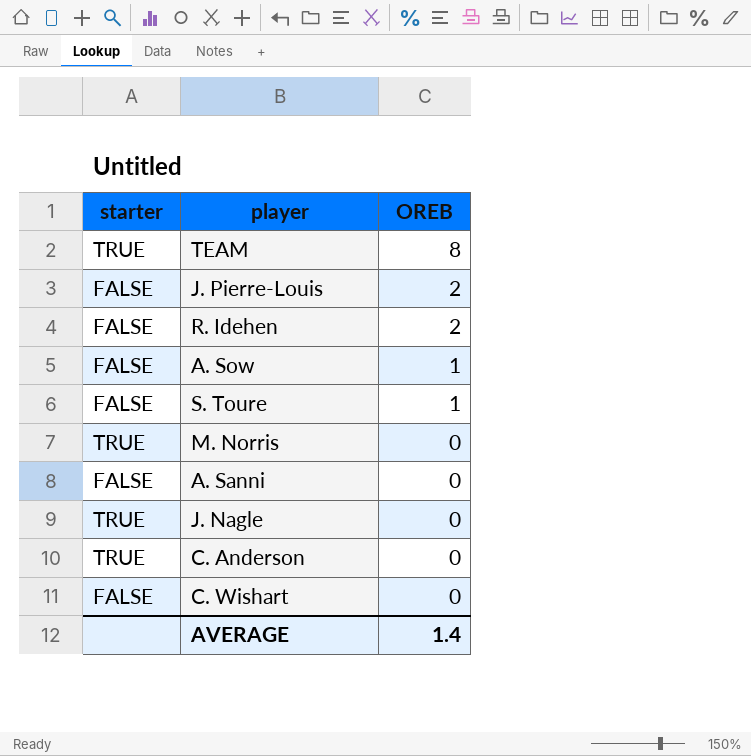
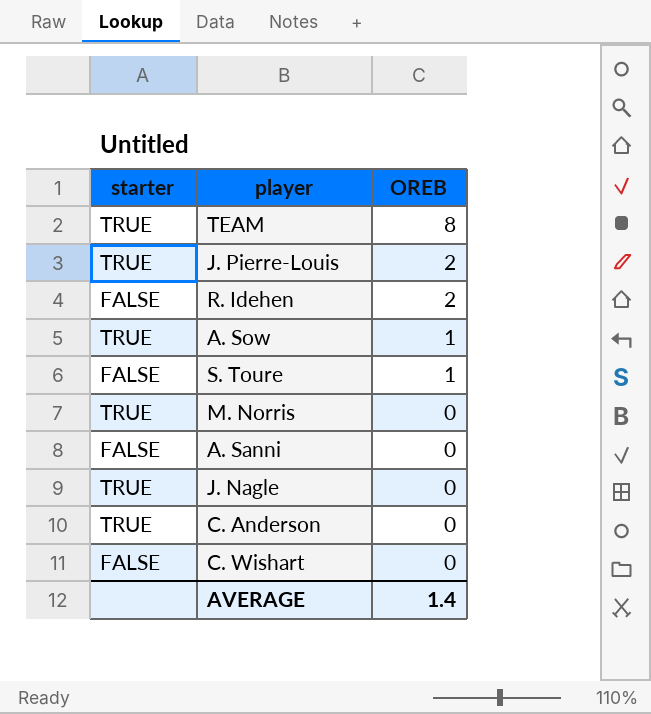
J. Pierre-Louis | starter: FALSE -> TRUE
A. Sow | starter: FALSE -> TRUE

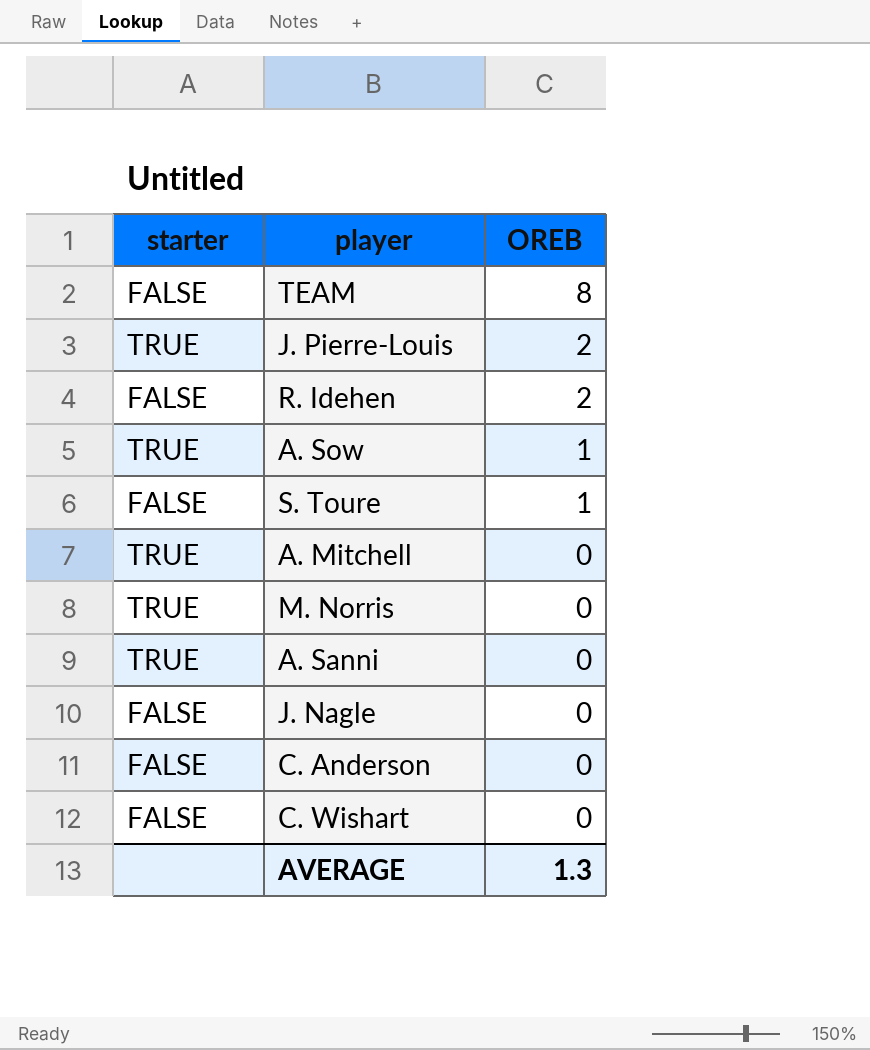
TEAM | starter: TRUE -> FALSE
row A. Mitchell: none -> TRUE | 0
A. Sanni | starter: FALSE -> TRUE
J. Nagle | starter: TRUE -> FALSE
C. Anderson | starter: TRUE -> FALSE
AVERAGE | OREB: 1.4 -> 1.3

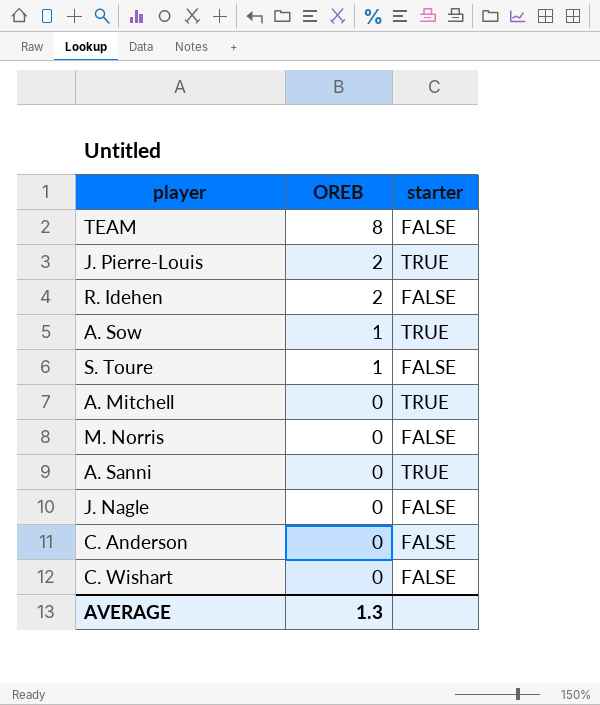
column starter | position: 1 -> 3
M. Norris | starter: TRUE -> FALSE

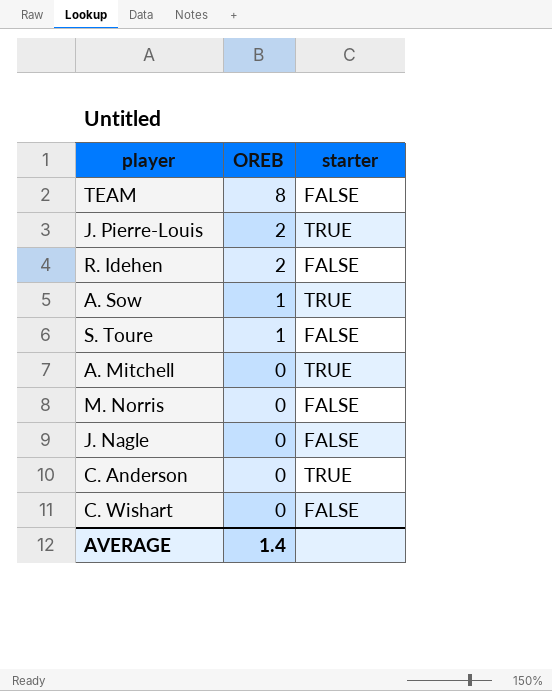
row A. Sanni: 0 | TRUE -> none
C. Anderson | starter: FALSE -> TRUE
AVERAGE | OREB: 1.3 -> 1.4

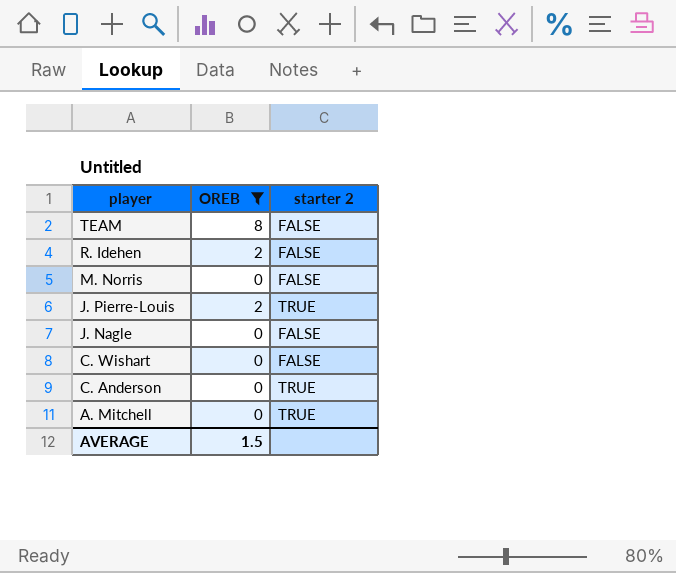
filter: none -> OREB != 1
row order: OREB descending -> player descending
column name: starter -> starter 2
AVERAGE | OREB: 1.4 -> 1.5

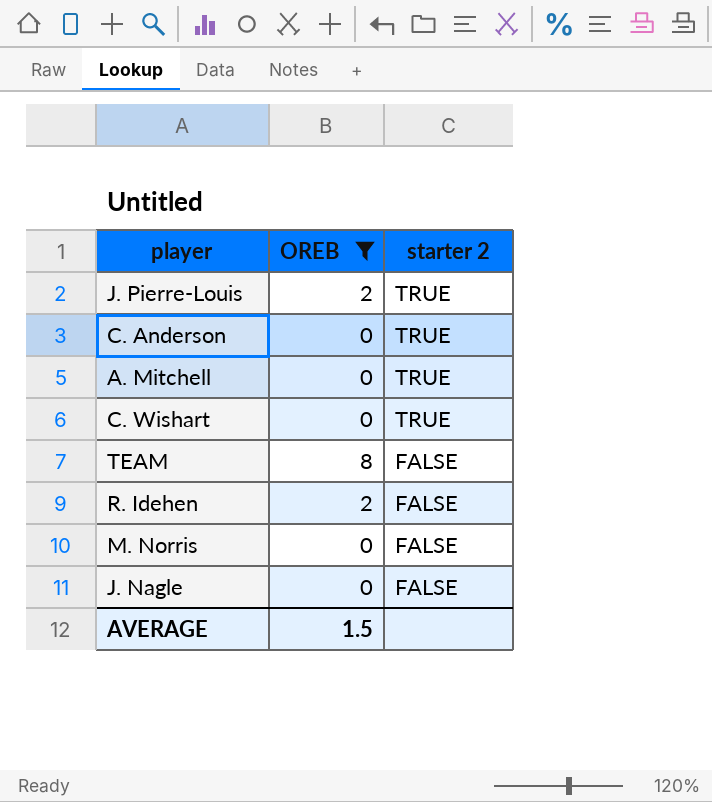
row order: player descending -> starter 2 descending
C. Wishart | starter 2: FALSE -> TRUE

